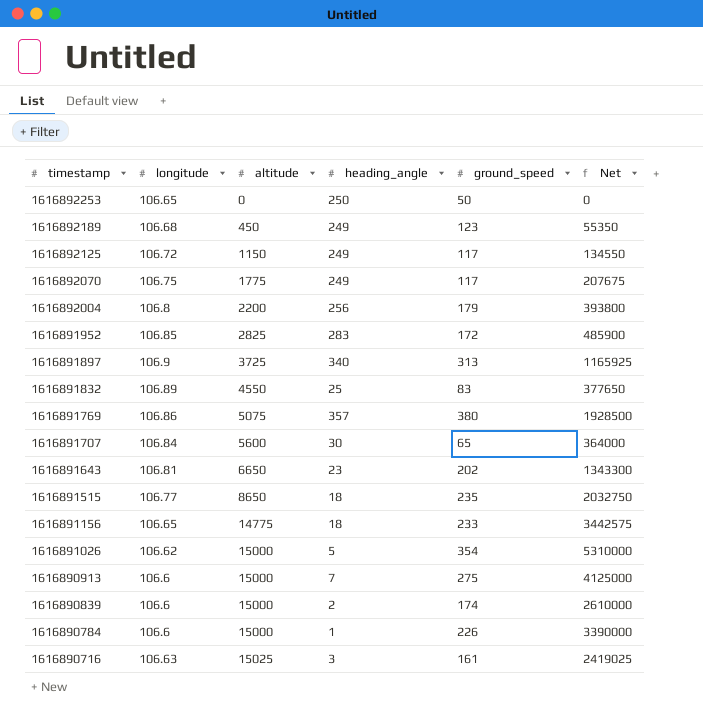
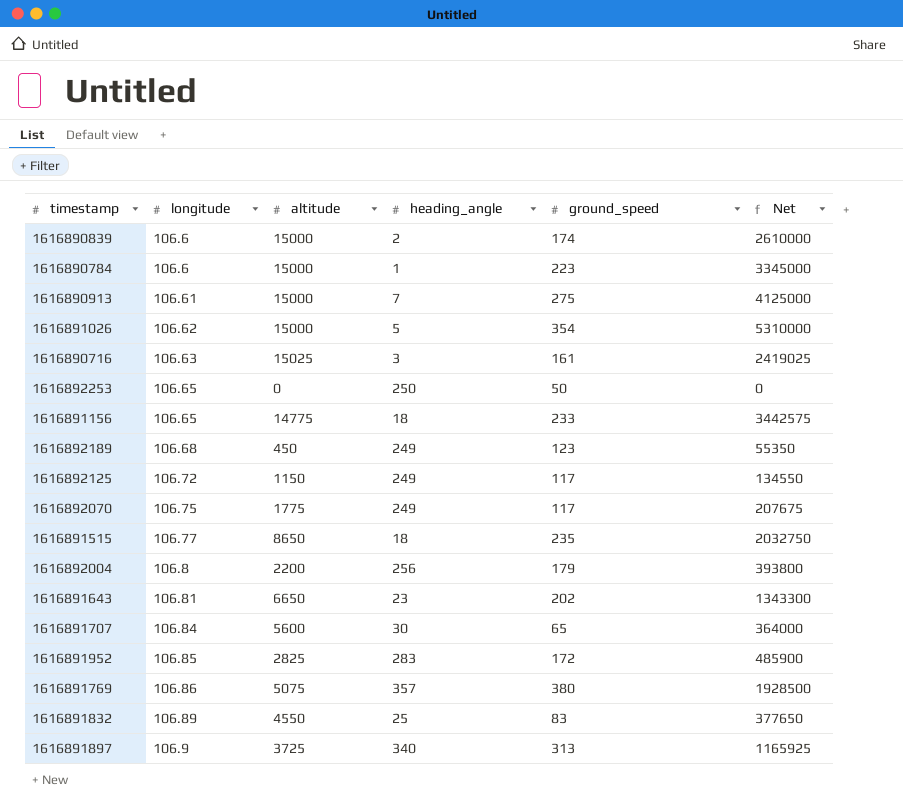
row order: timestamp descending -> longitude ascending
1616890784 | ground_speed: 226 -> 223
1616890784 | Net: 3390000 -> 3345000
1616890913 | longitude: 106.6 -> 106.61

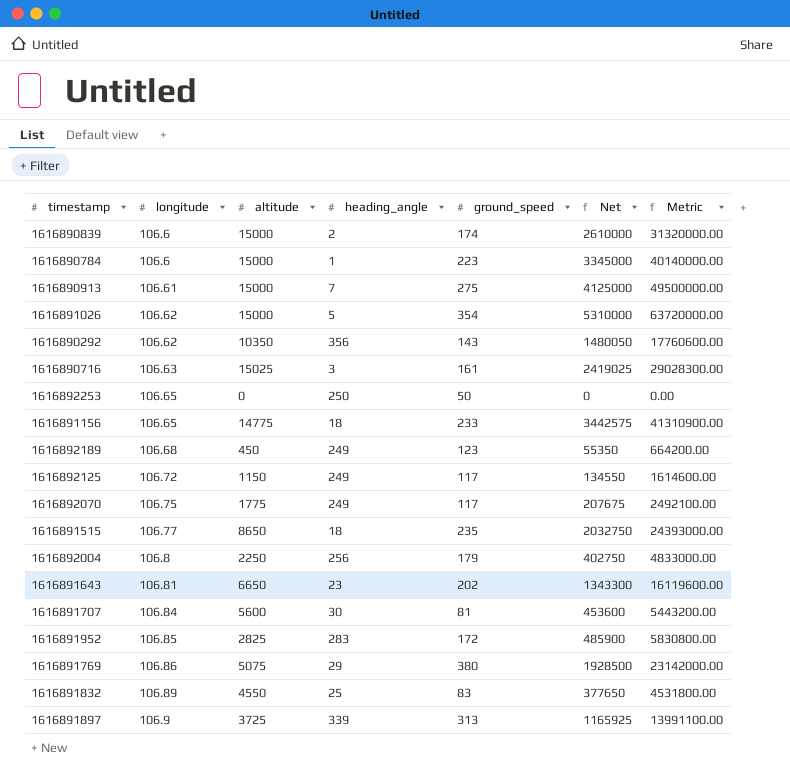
column Metric | formula: none -> [Net] * 12
row 1616890292: none -> 106.62 | 10350 | 356 | 143 | 1480050 | 17760600.00
1616892004 | altitude: 2200 -> 2250
1616892004 | Net: 393800 -> 402750
1616891707 | ground_speed: 65 -> 81
1616891707 | Net: 364000 -> 453600
1616891769 | heading_angle: 357 -> 29
1616891897 | heading_angle: 340 -> 339

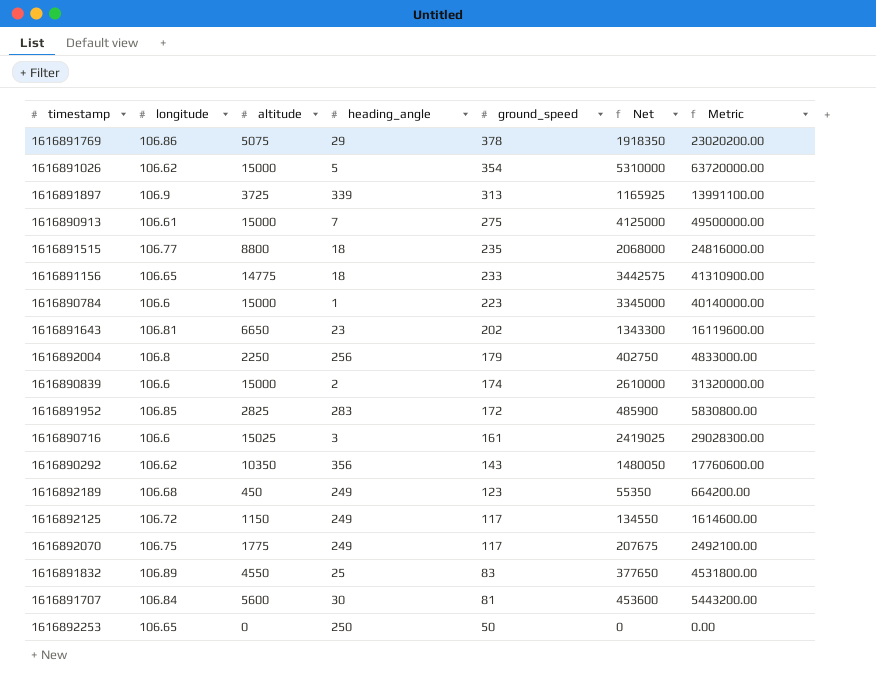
row order: longitude ascending -> ground_speed descending
1616891769 | ground_speed: 380 -> 378
1616891769 | Net: 1928500 -> 1918350
1616891769 | Metric: 23142000.00 -> 23020200.00
1616891515 | altitude: 8650 -> 8800
1616891515 | Net: 2032750 -> 2068000
1616891515 | Metric: 24393000.00 -> 24816000.00
1616890716 | longitude: 106.63 -> 106.6

